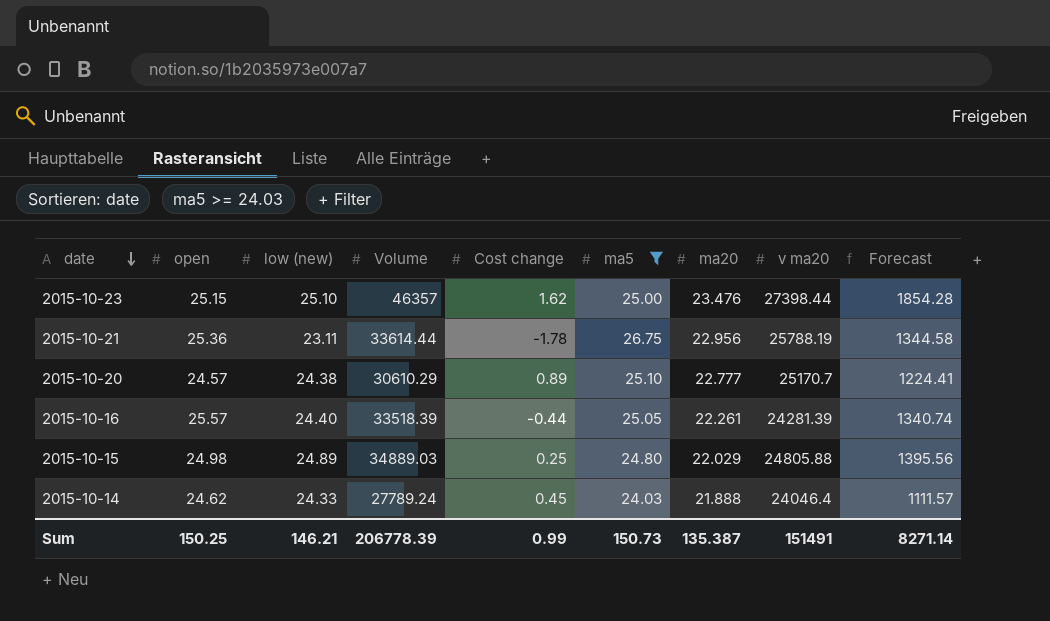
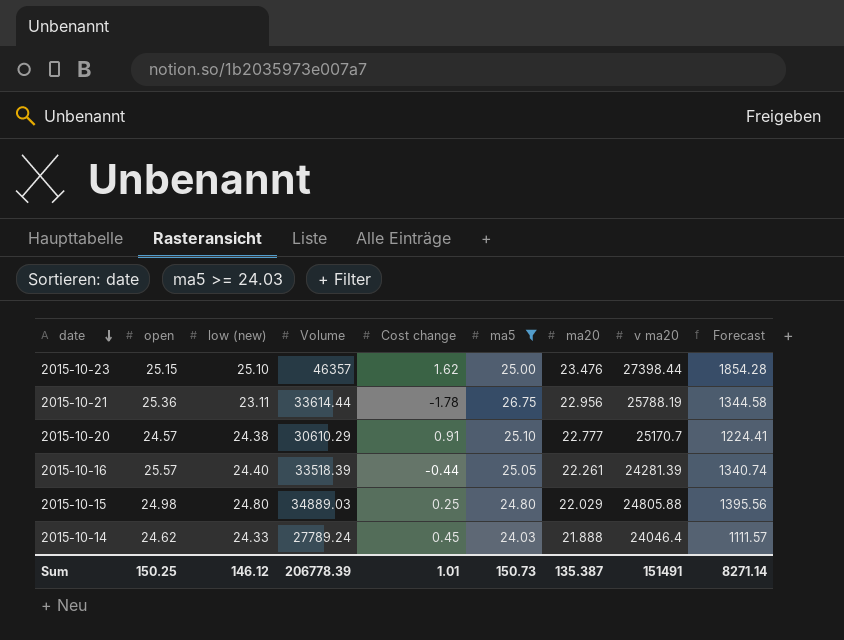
2015-10-20 | Cost change: 0.89 -> 0.91
2015-10-15 | low (new): 24.89 -> 24.80
Sum | low (new): 146.21 -> 146.12
Sum | Cost change: 0.99 -> 1.01

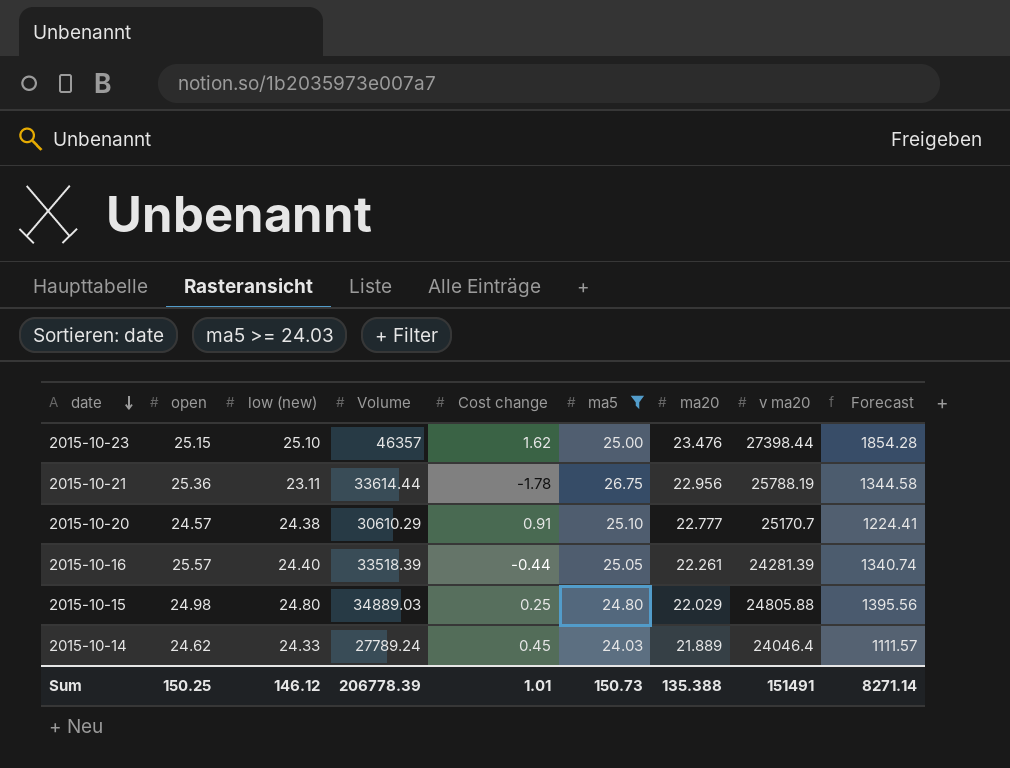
2015-10-14 | ma20: 21.888 -> 21.889
Sum | ma20: 135.387 -> 135.388

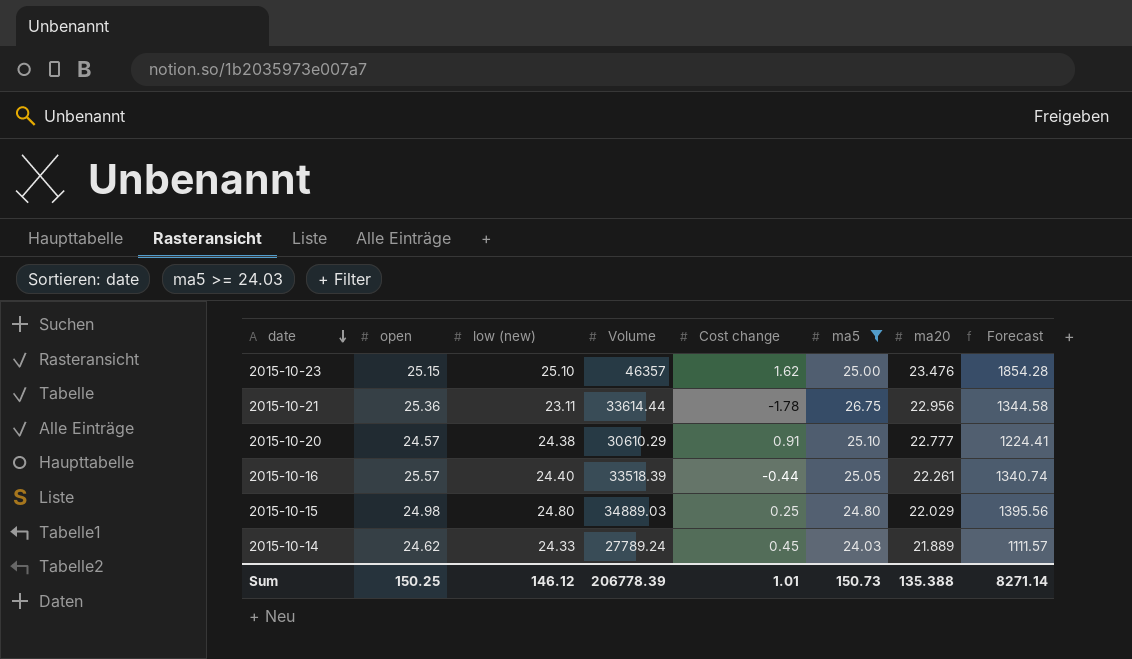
column v ma20 | position: 8 -> none

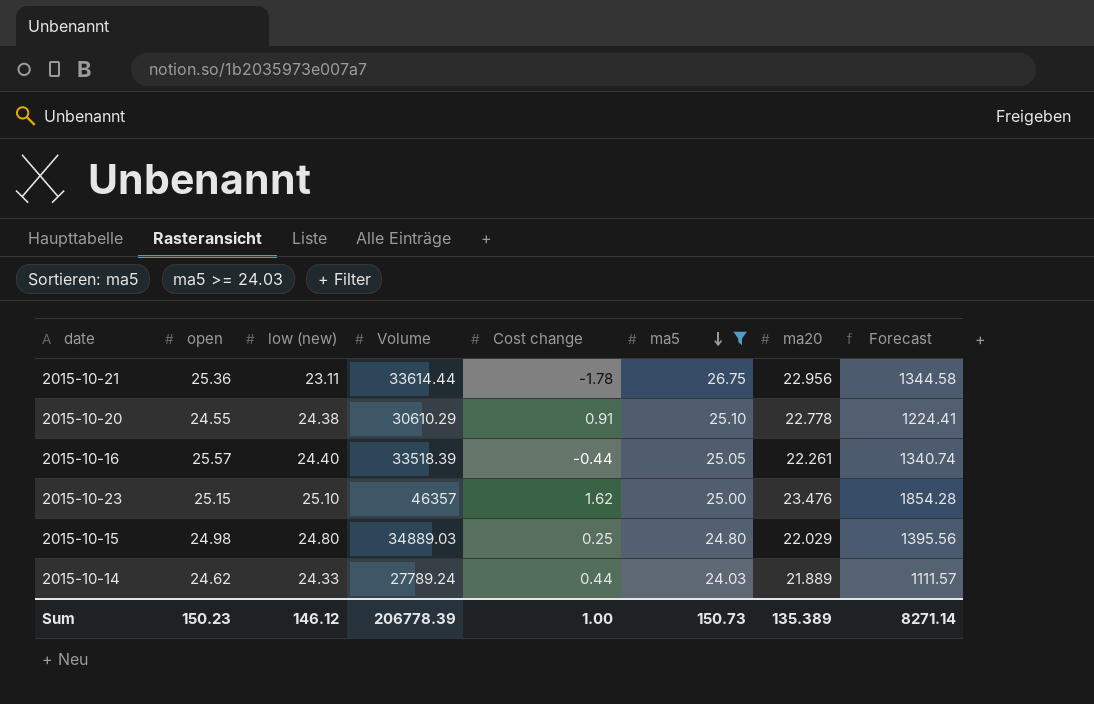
row order: date descending -> ma5 descending
2015-10-20 | open: 24.57 -> 24.55
2015-10-20 | ma20: 22.777 -> 22.778
2015-10-14 | Cost change: 0.45 -> 0.44
Sum | open: 150.25 -> 150.23
Sum | Cost change: 1.01 -> 1.00
Sum | ma20: 135.388 -> 135.389

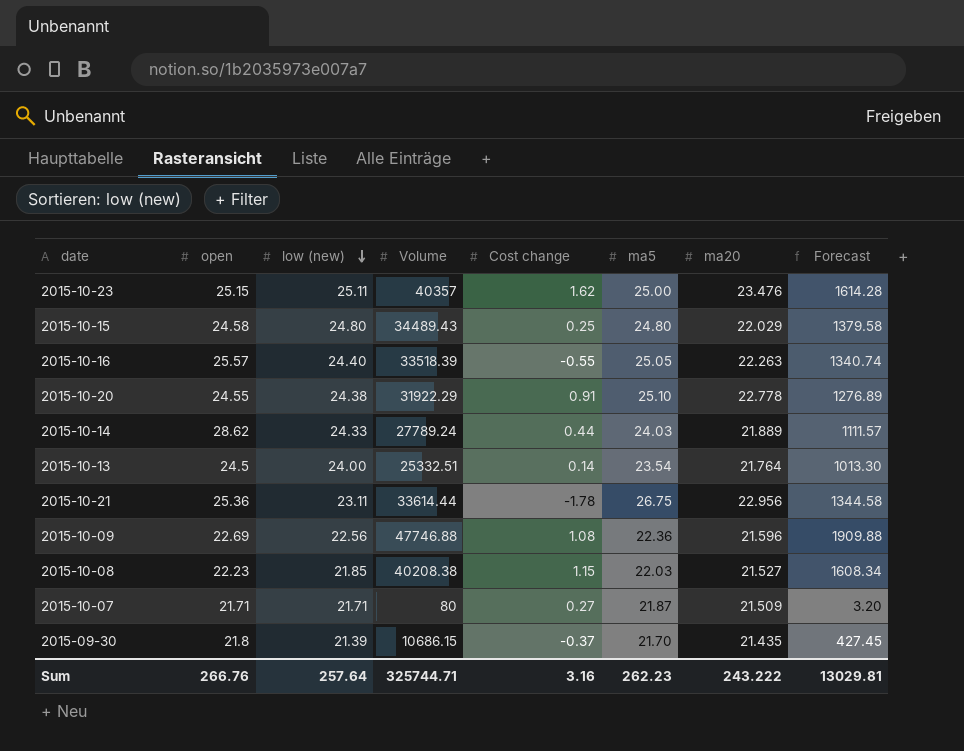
filter: ma5 >= 24.03 -> none
row order: ma5 descending -> low (new) descending
2015-10-23 | low (new): 25.10 -> 25.11
2015-10-23 | Volume: 46357 -> 40357
2015-10-23 | Forecast: 1854.28 -> 1614.28
2015-10-15 | open: 24.98 -> 24.58
2015-10-15 | Volume: 34889.03 -> 34489.43
2015-10-15 | Forecast: 1395.56 -> 1379.58
2015-10-16 | Cost change: -0.44 -> -0.55
2015-10-16 | ma20: 22.261 -> 22.263
2015-10-20 | Volume: 30610.29 -> 31922.29
2015-10-20 | Forecast: 1224.41 -> 1276.89
2015-10-14 | open: 24.62 -> 28.62
Sum | open: 150.23 -> 266.76
Sum | low (new): 146.12 -> 257.64
Sum | Volume: 206778.39 -> 325744.71
Sum | Cost change: 1.00 -> 3.16
Sum | ma5: 150.73 -> 262.23
Sum | ma20: 135.389 -> 243.222
Sum | Forecast: 8271.14 -> 13029.81

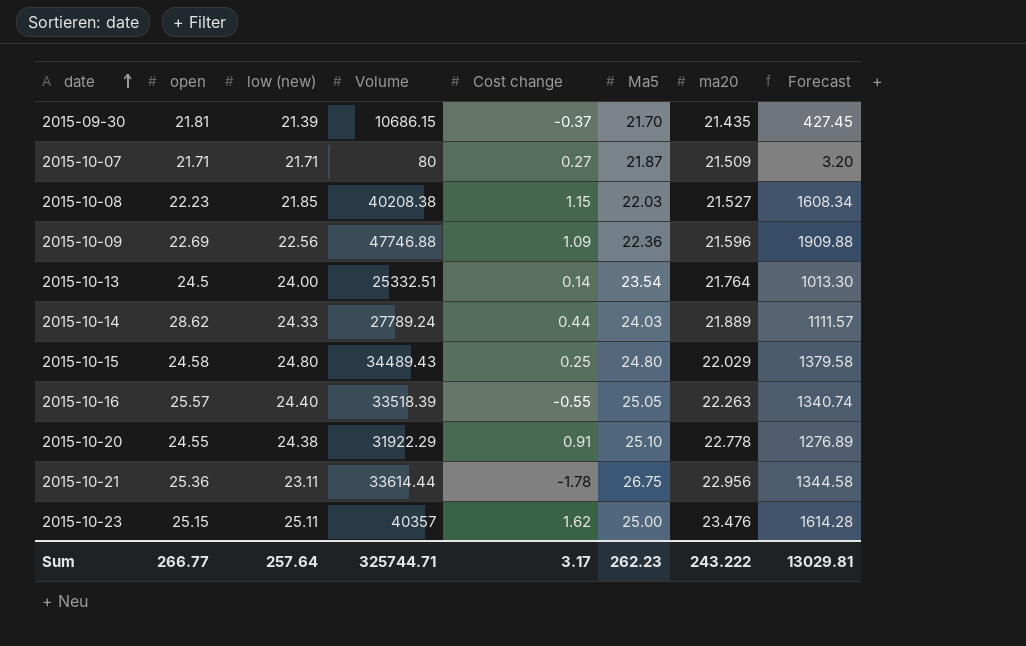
row order: low (new) descending -> date ascending
column name: ma5 -> Ma5
2015-09-30 | open: 21.8 -> 21.81
2015-10-09 | Cost change: 1.08 -> 1.09
Sum | open: 266.76 -> 266.77
Sum | Cost change: 3.16 -> 3.17

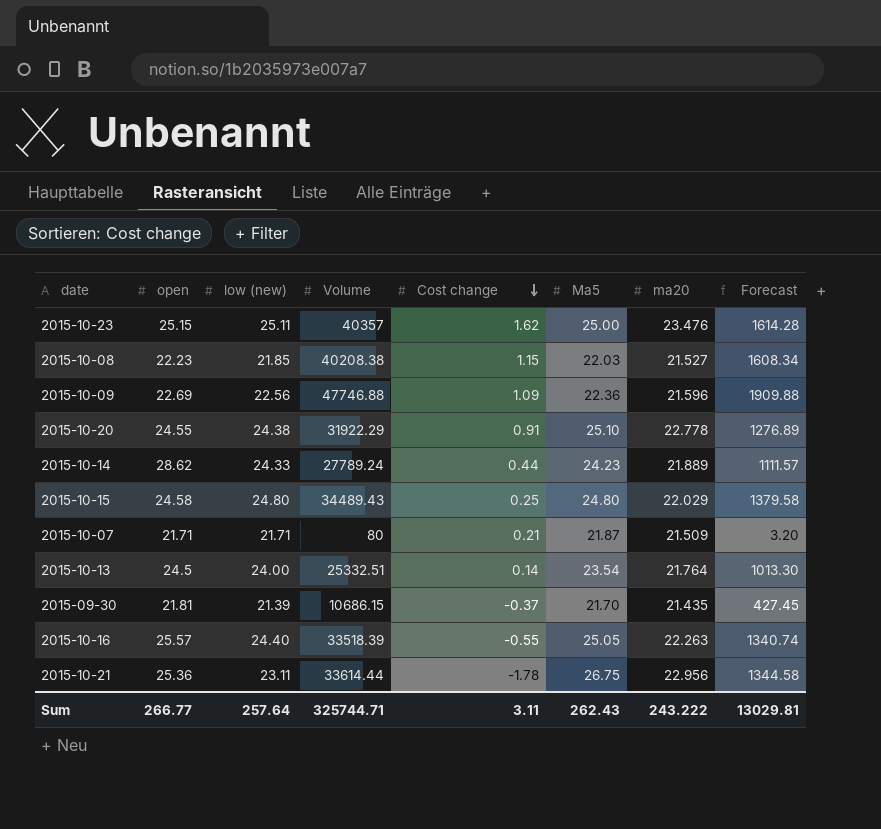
row order: date ascending -> Cost change descending
2015-10-14 | Ma5: 24.03 -> 24.23
2015-10-07 | Cost change: 0.27 -> 0.21
Sum | Cost change: 3.17 -> 3.11
Sum | Ma5: 262.23 -> 262.43

